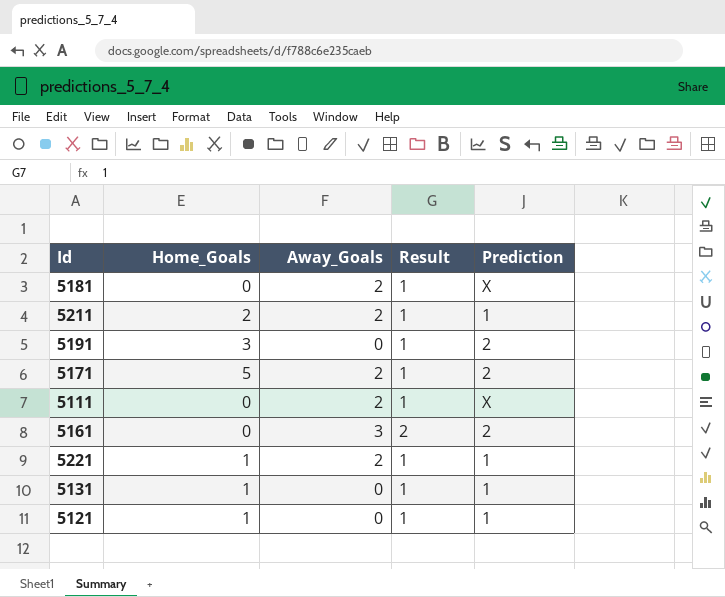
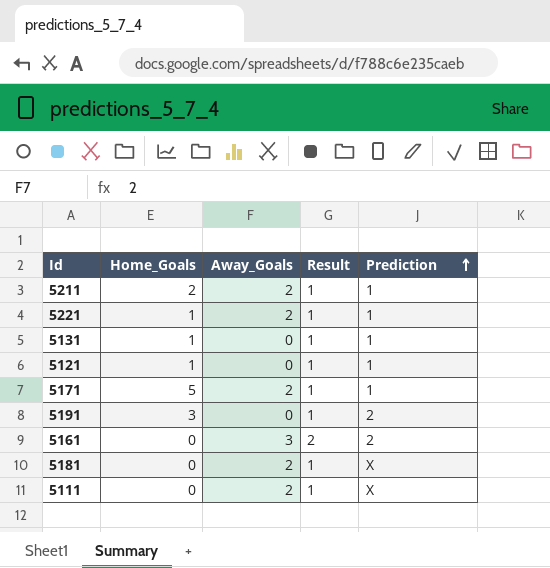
row order: none -> Prediction ascending
5171 | Prediction: 2 -> 1

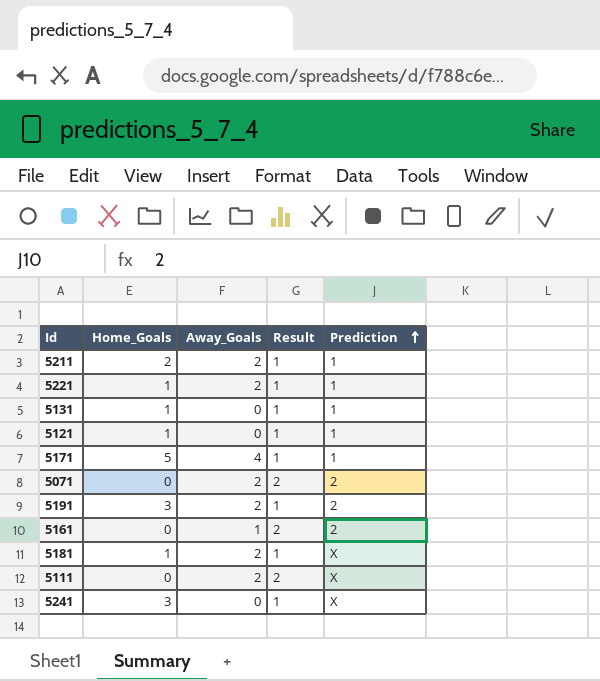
5171 | Away_Goals: 2 -> 4
row 5071: none -> 0 | 2 | 2 | 2
5191 | Away_Goals: 0 -> 2
5161 | Away_Goals: 3 -> 1
5181 | Home_Goals: 0 -> 1
5111 | Result: 1 -> 2
row 5241: none -> 3 | 0 | 1 | X

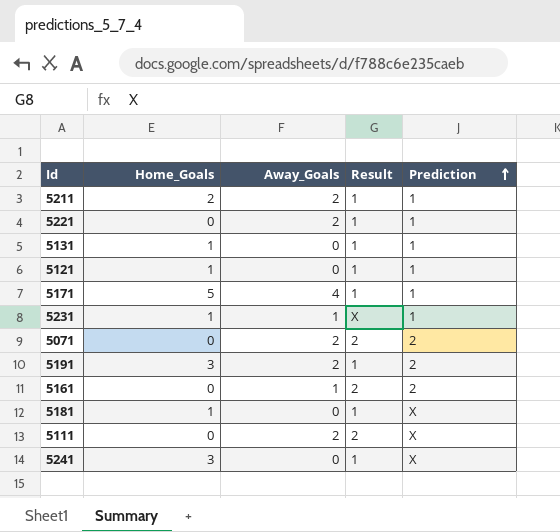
5221 | Home_Goals: 1 -> 0
row 5231: none -> 1 | 1 | X | 1
5181 | Away_Goals: 2 -> 0

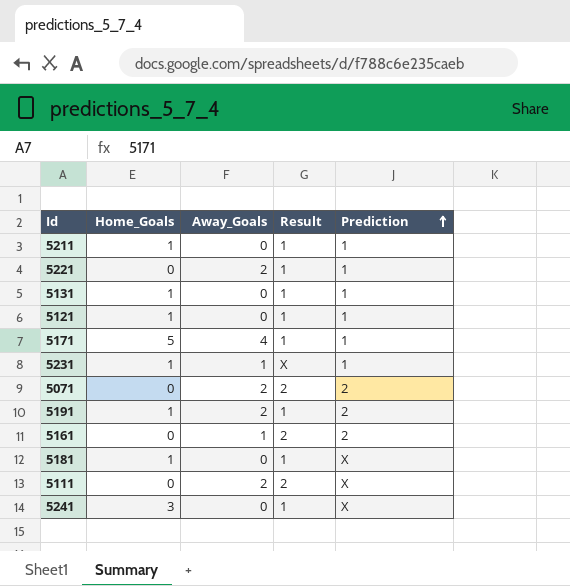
5211 | Home_Goals: 2 -> 1
5211 | Away_Goals: 2 -> 0
5191 | Home_Goals: 3 -> 1

